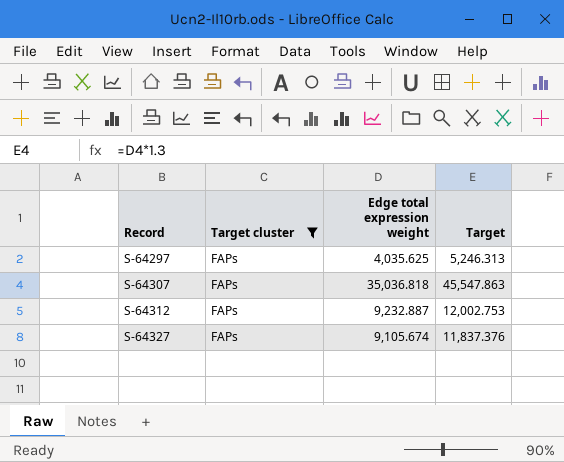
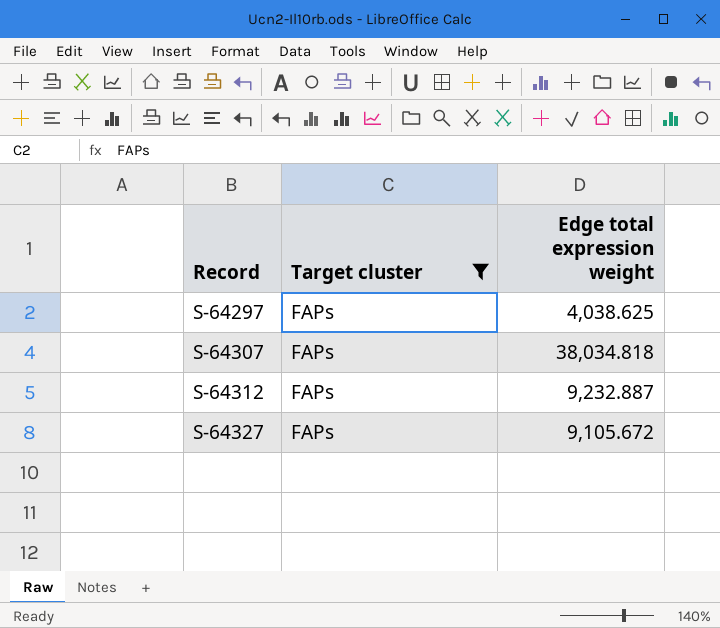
column Target | formula: [Edge total expression weight] * 1.3 -> none
S-64297 | Edge total expression weight: 4,035.625 -> 4,038.625
S-64307 | Edge total expression weight: 35,036.818 -> 38,034.818
S-64327 | Edge total expression weight: 9,105.674 -> 9,105.672

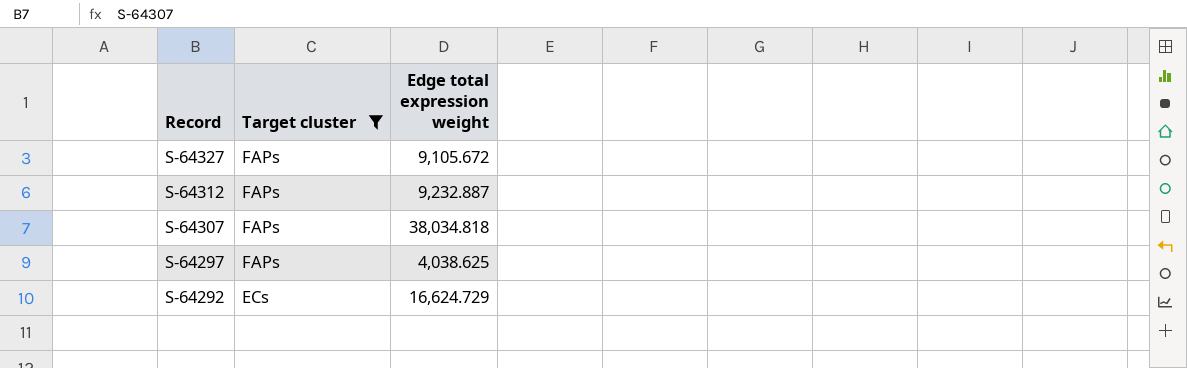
row order: Record ascending -> Record descending
row S-64292: none -> ECs | 16,624.729

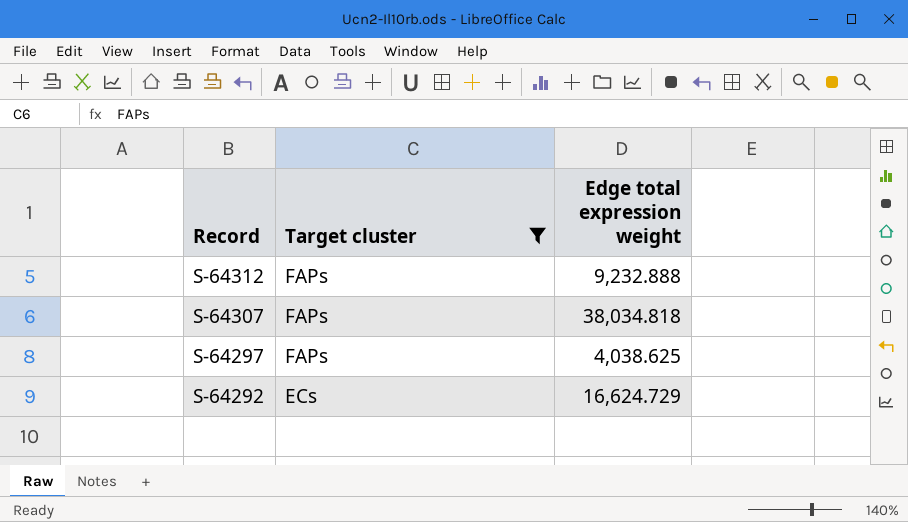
row S-64327: FAPs | 9,105.672 -> none
S-64312 | Edge total expression weight: 9,232.887 -> 9,232.888

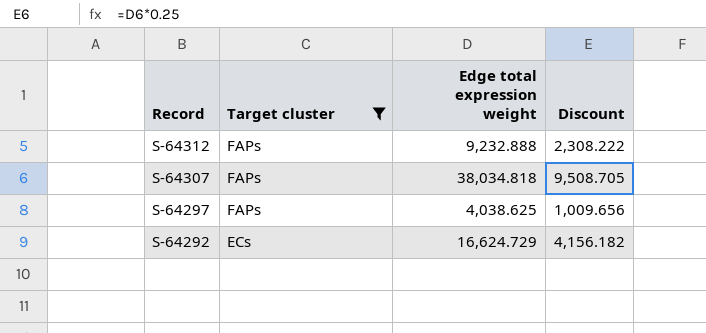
column Discount | formula: none -> [Edge total expression weight] * 0.25

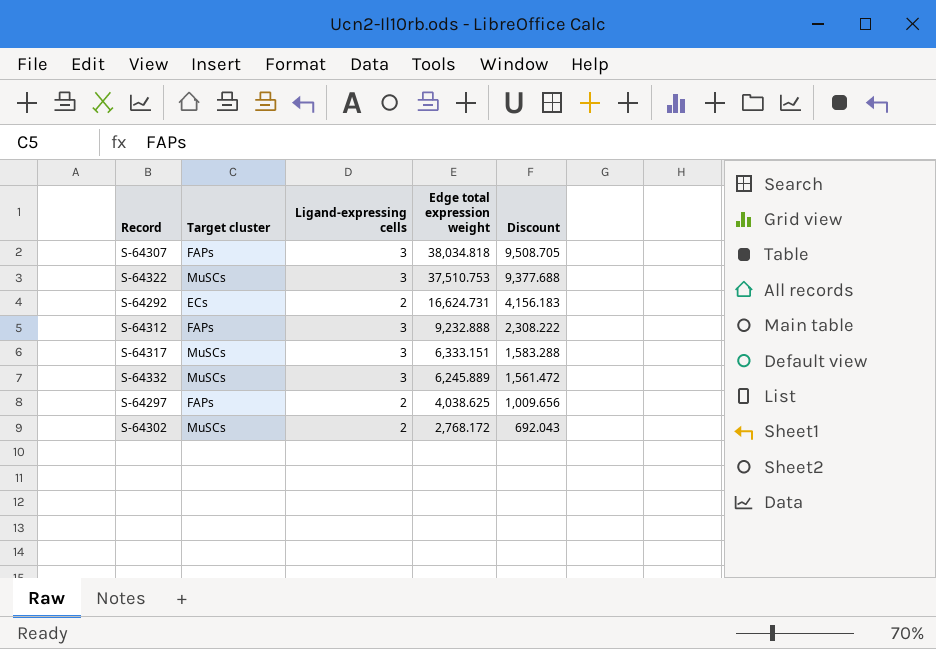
filter: Target cluster != MuSCs -> none
row order: Record descending -> Edge total expression weight descending
column Ligand-expressing cells | position: none -> 3
S-64292 | Edge total expression weight: 16,624.729 -> 16,624.731
S-64292 | Discount: 4,156.182 -> 4,156.183

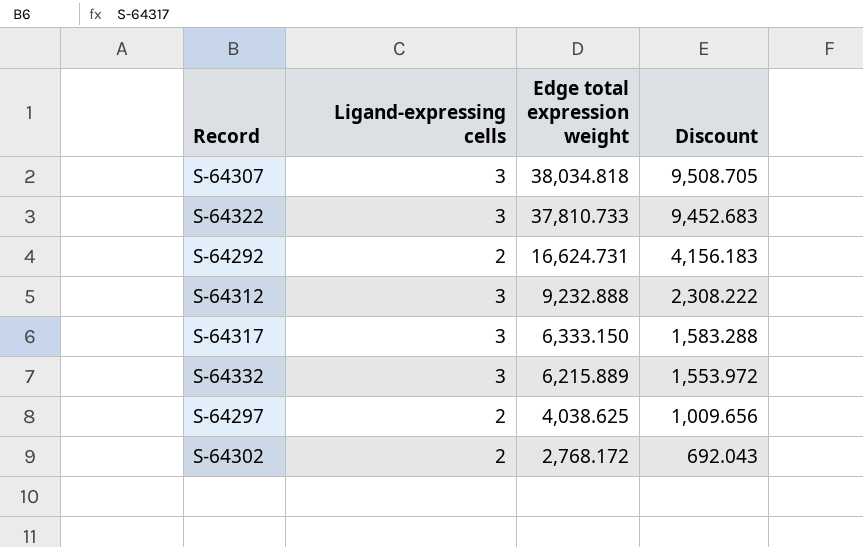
column Target cluster | position: 2 -> none
S-64322 | Edge total expression weight: 37,510.753 -> 37,810.733
S-64322 | Discount: 9,377.688 -> 9,452.683
S-64317 | Edge total expression weight: 6,333.151 -> 6,333.150
S-64332 | Edge total expression weight: 6,245.889 -> 6,215.889
S-64332 | Discount: 1,561.472 -> 1,553.972

